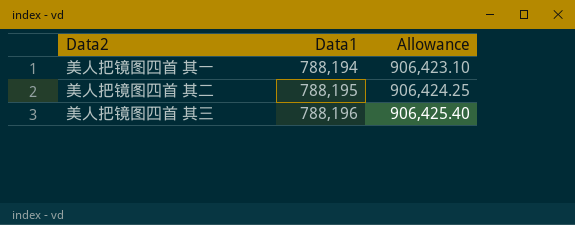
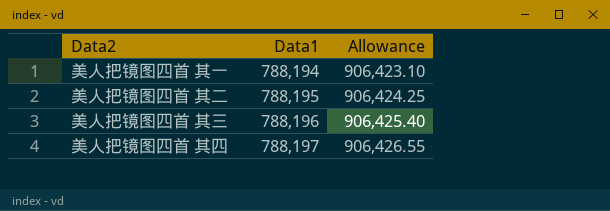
row 美人把镜图四首 其四: none -> 788,197 | 906,426.55

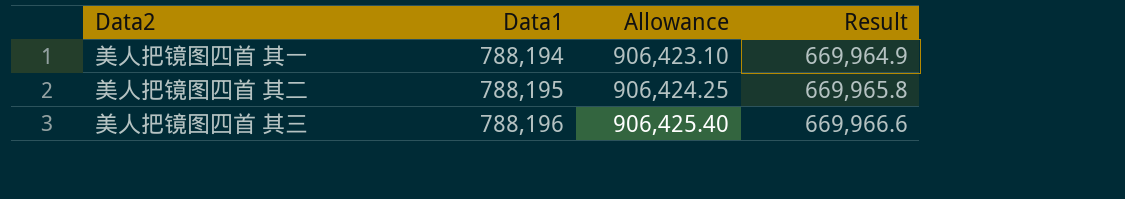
column Result | formula: none -> [Data1] * 0.85
row 美人把镜图四首 其四: 788,197 | 906,426.55 -> none

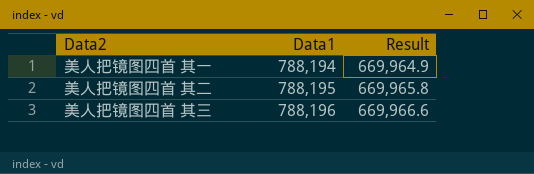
column Allowance | formula: [Data1] * 1.15 -> none

